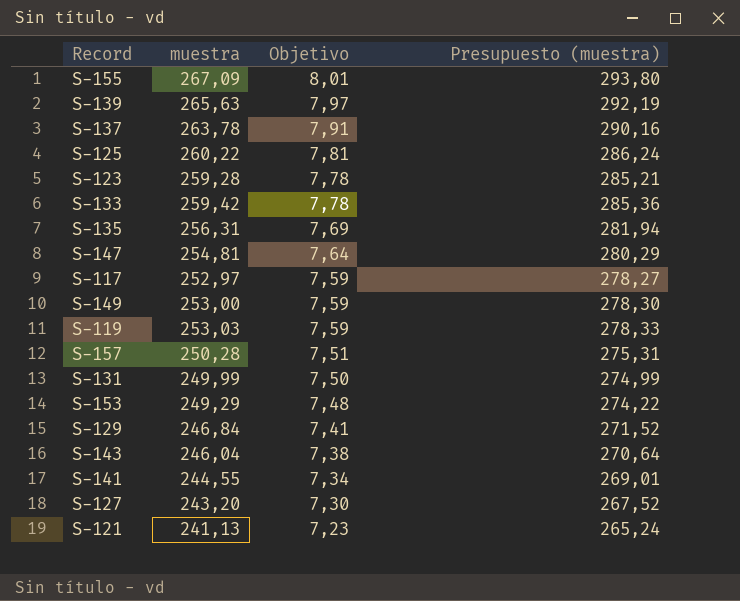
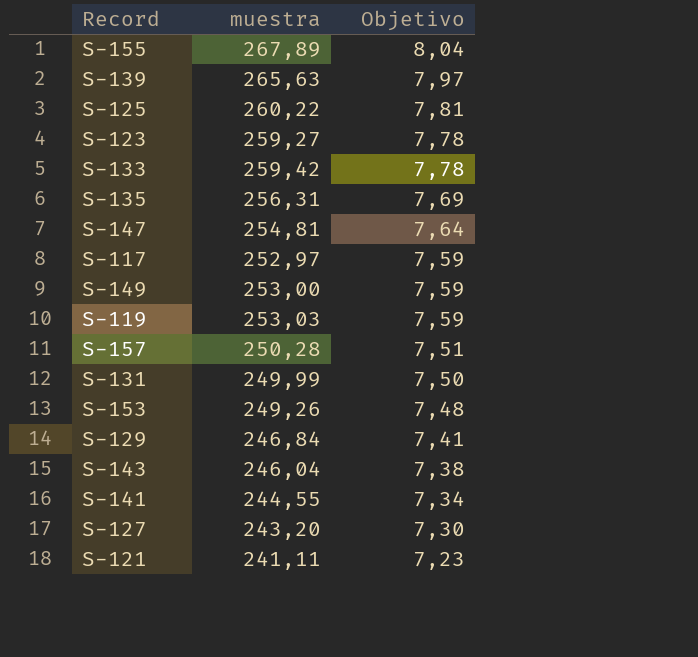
column Presupuesto (muestra) | formula: [muestra] * 1,1 -> none
row S-137: 263,78 | 7,91 | 290,16 -> none
S-155 | muestra: 267,09 -> 267,89
S-155 | Objetivo: 8,01 -> 8,04
S-123 | muestra: 259,28 -> 259,27
S-153 | muestra: 249,29 -> 249,26
S-121 | muestra: 241,13 -> 241,11

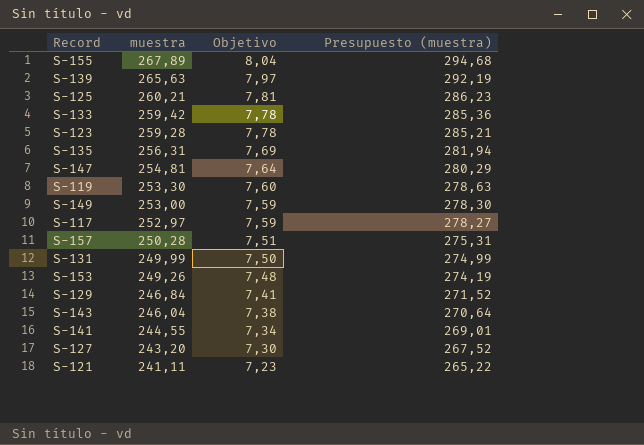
row order: Objetivo descending -> muestra descending
column Presupuesto (muestra) | formula: none -> [muestra] * 1,1
S-125 | muestra: 260,22 -> 260,21
S-123 | muestra: 259,27 -> 259,28
S-119 | muestra: 253,03 -> 253,30
S-119 | Objetivo: 7,59 -> 7,60

